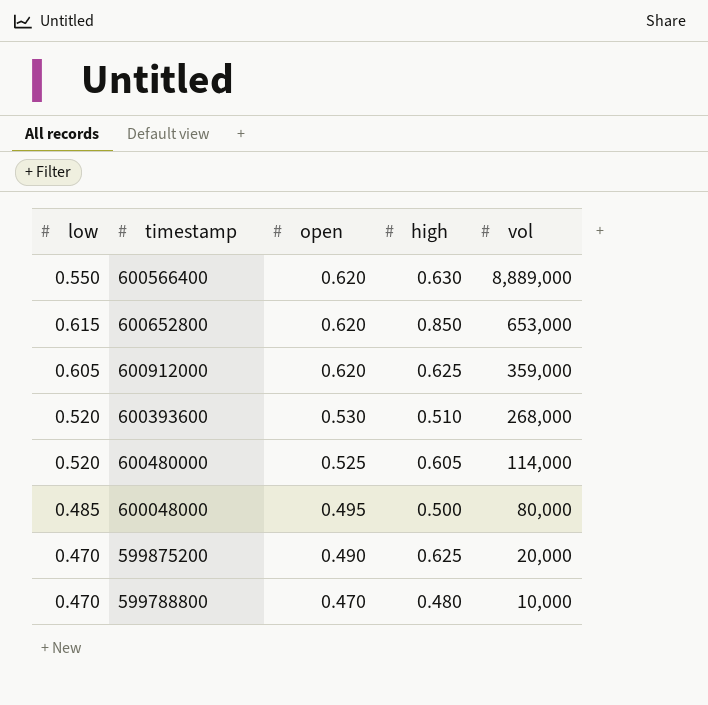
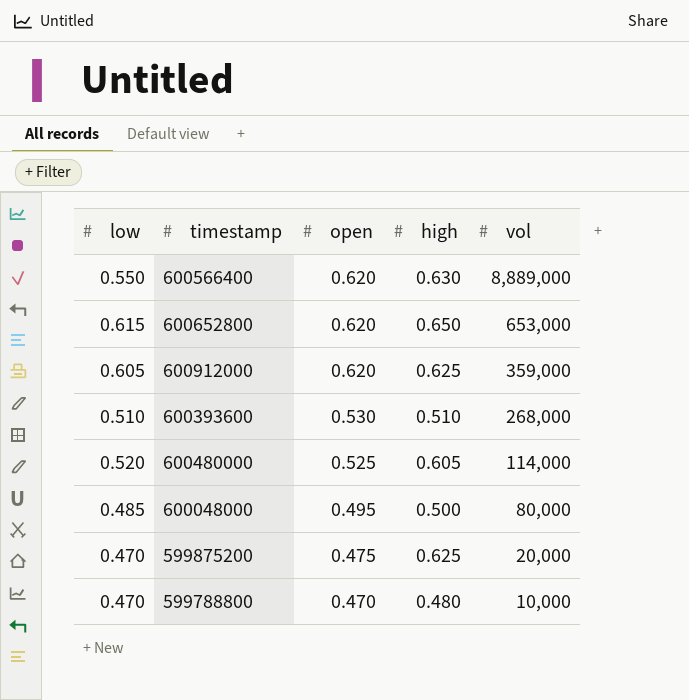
600652800 | high: 0.850 -> 0.650
600393600 | low: 0.520 -> 0.510
599875200 | open: 0.490 -> 0.475

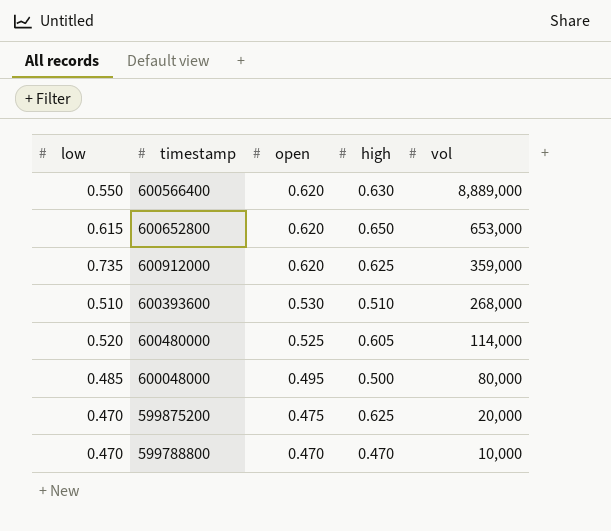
600912000 | low: 0.605 -> 0.735
599788800 | high: 0.480 -> 0.470

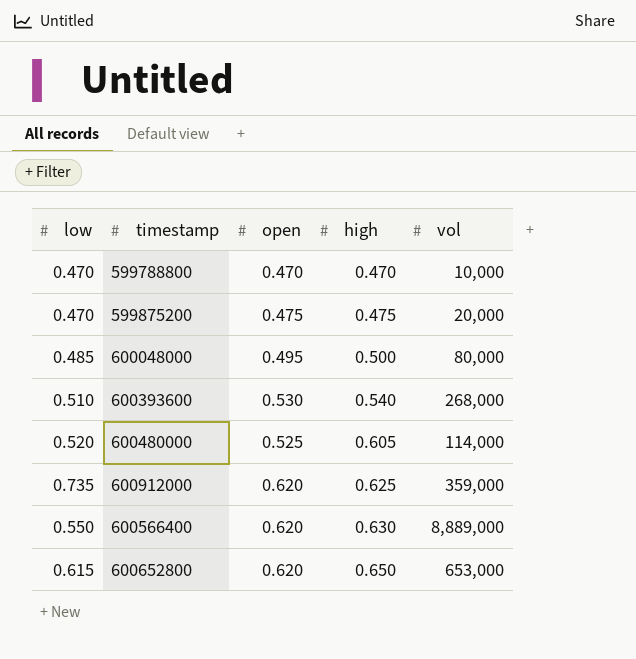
row order: open descending -> high ascending
599875200 | high: 0.625 -> 0.475
600393600 | high: 0.510 -> 0.540

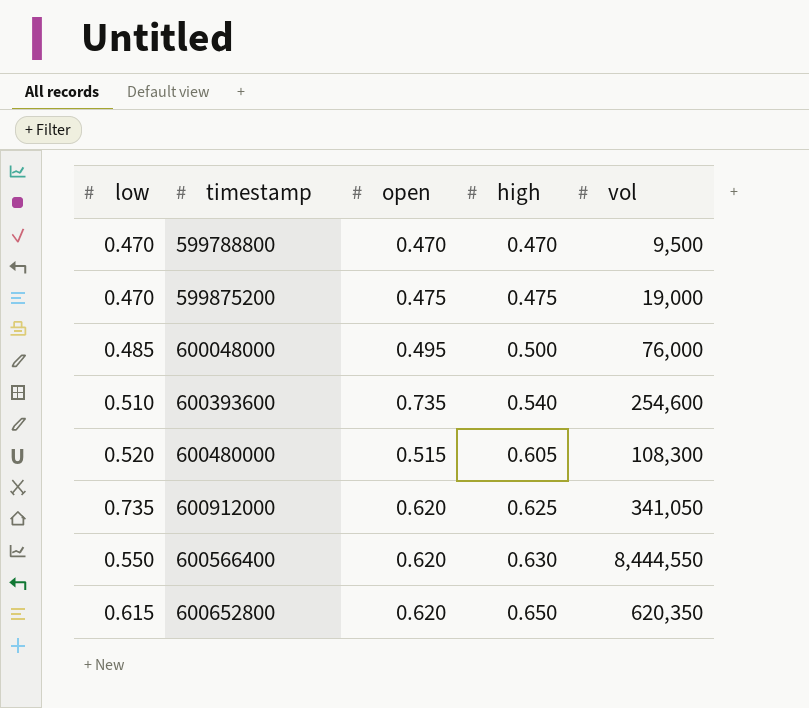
599788800 | vol: 10,000 -> 9,500
599875200 | vol: 20,000 -> 19,000
600048000 | vol: 80,000 -> 76,000
600393600 | open: 0.530 -> 0.735
600393600 | vol: 268,000 -> 254,600
600480000 | open: 0.525 -> 0.515
600480000 | vol: 114,000 -> 108,300
600912000 | vol: 359,000 -> 341,050
600566400 | vol: 8,889,000 -> 8,444,550
600652800 | vol: 653,000 -> 620,350

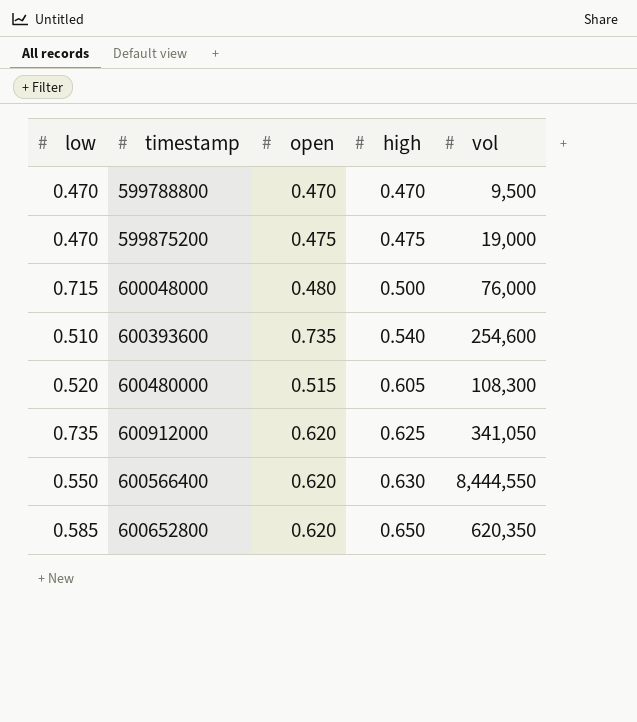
600048000 | low: 0.485 -> 0.715
600048000 | open: 0.495 -> 0.480
600652800 | low: 0.615 -> 0.585

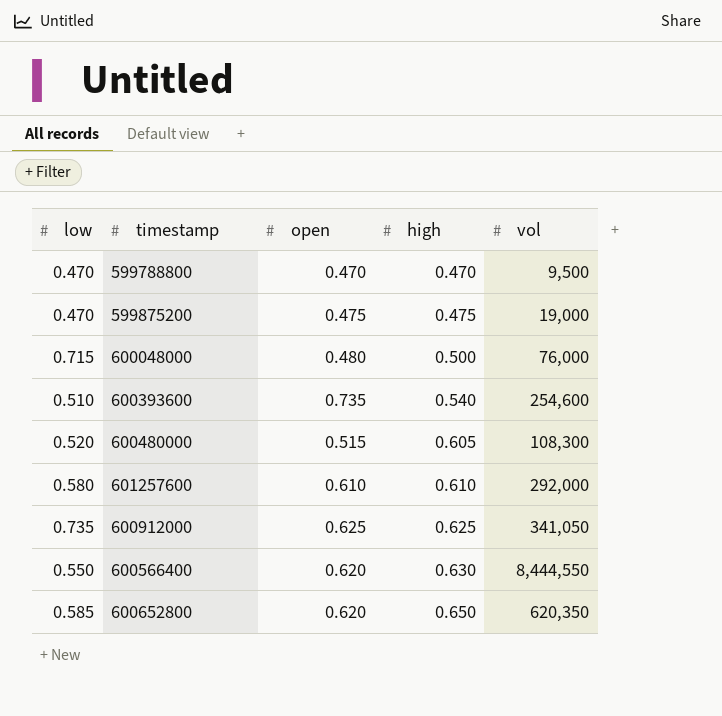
row 601257600: none -> 0.580 | 0.610 | 0.610 | 292,000
600912000 | open: 0.620 -> 0.625

